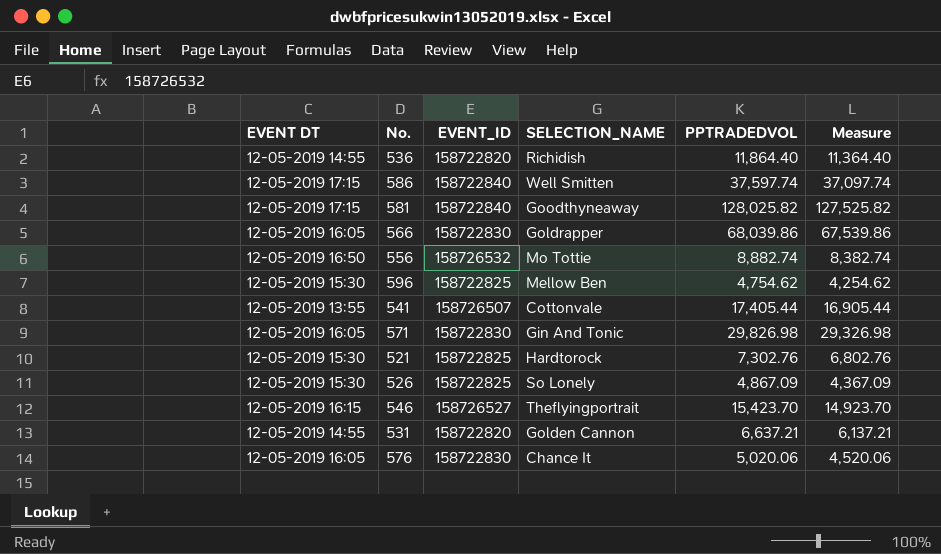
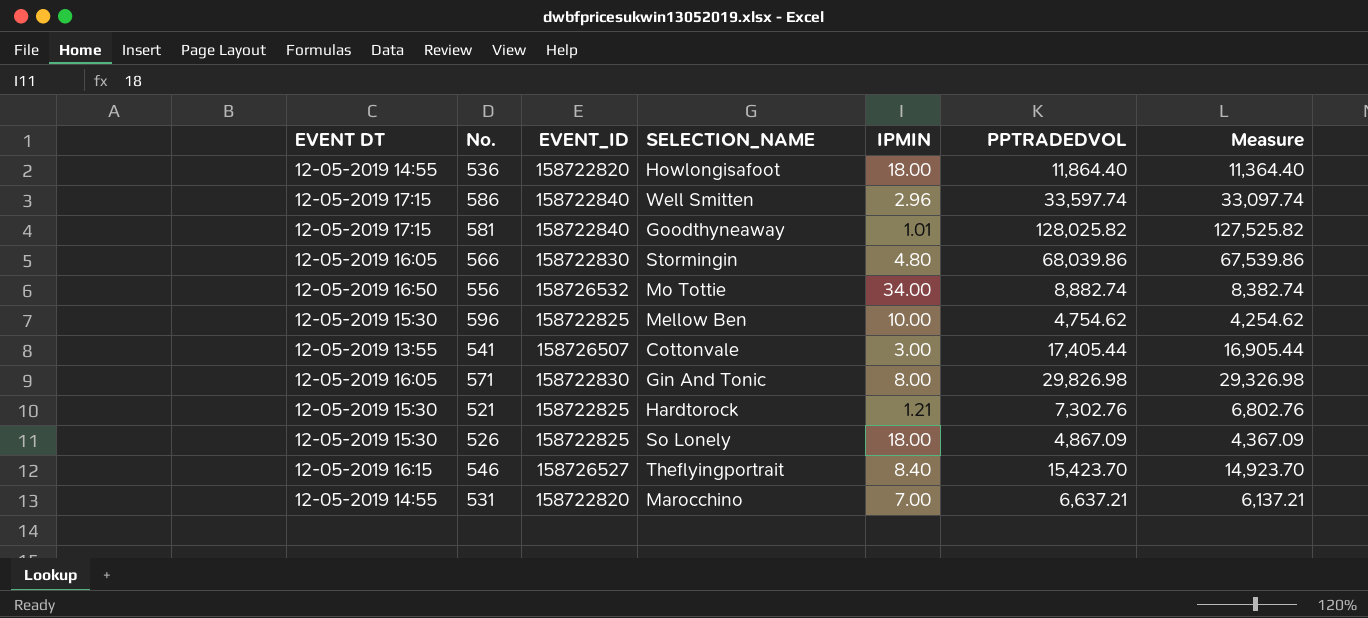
column IPMIN | position: none -> 5
row 576: 12-05-2019 16:05 | 158722830 | Chance It | 5,020.06 | 4,520.06 -> none
536 | SELECTION_NAME: Richidish -> Howlongisafoot
586 | PPTRADEDVOL: 37,597.74 -> 33,597.74
586 | Measure: 37,097.74 -> 33,097.74
566 | SELECTION_NAME: Goldrapper -> Stormingin
531 | SELECTION_NAME: Golden Cannon -> Marocchino

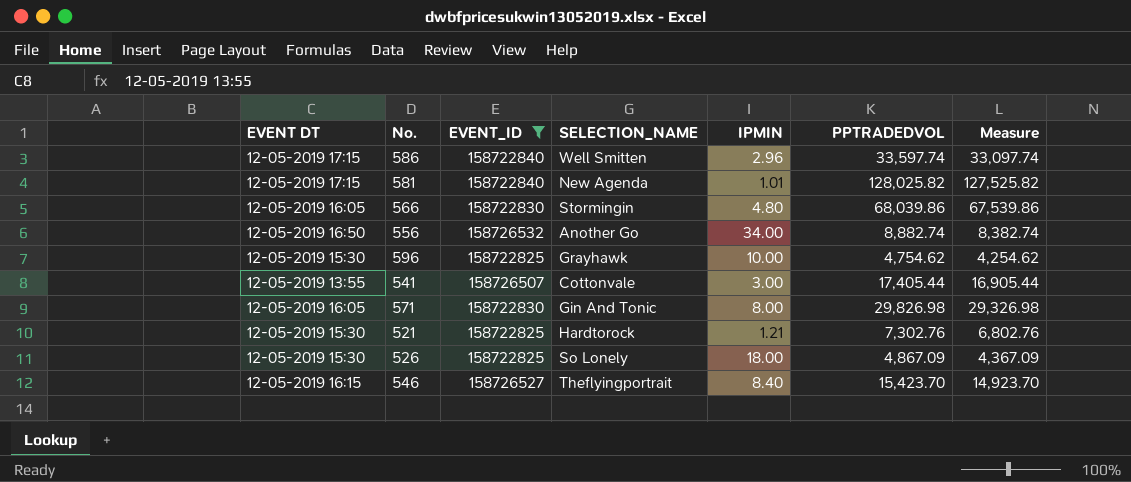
filter: none -> EVENT_ID != 158722820
581 | SELECTION_NAME: Goodthyneaway -> New Agenda
556 | SELECTION_NAME: Mo Tottie -> Another Go
596 | SELECTION_NAME: Mellow Ben -> Grayhawk

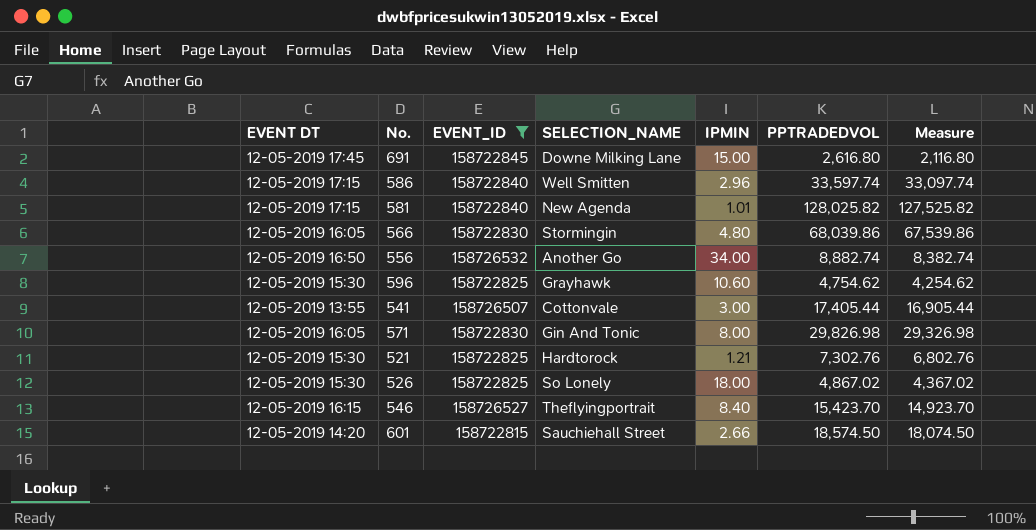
row 691: none -> 12-05-2019 17:45 | 158722845 | Downe Milking Lane | 15.00 | 2,616.80 | 2,116.80
596 | IPMIN: 10.00 -> 10.60
526 | PPTRADEDVOL: 4,867.09 -> 4,867.02
526 | Measure: 4,367.09 -> 4,367.02
row 601: none -> 12-05-2019 14:20 | 158722815 | Sauchiehall Street | 2.66 | 18,574.50 | 18,074.50

